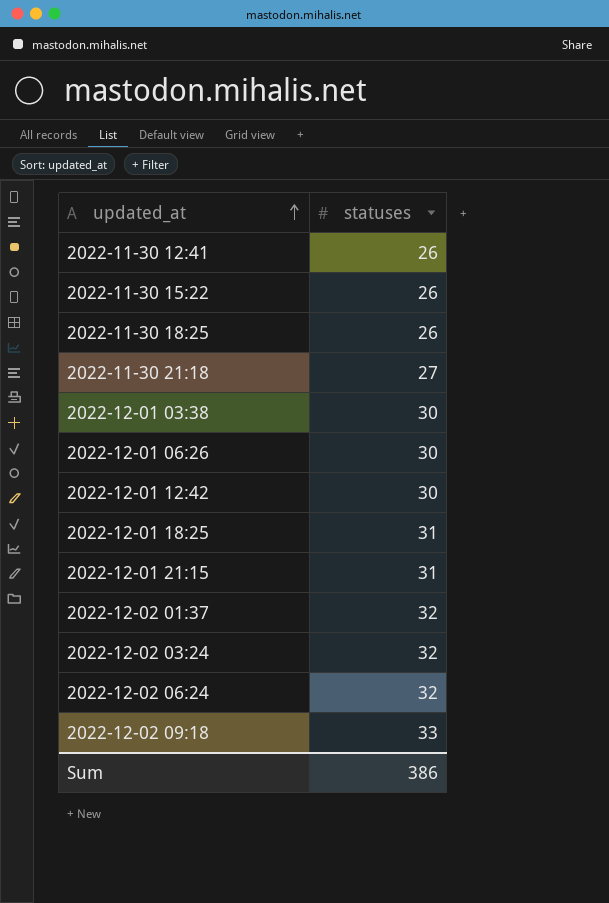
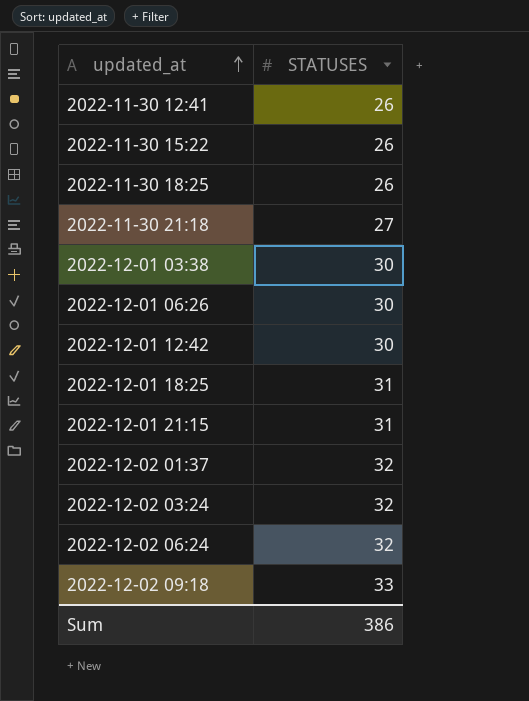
column name: statuses -> STATUSES

